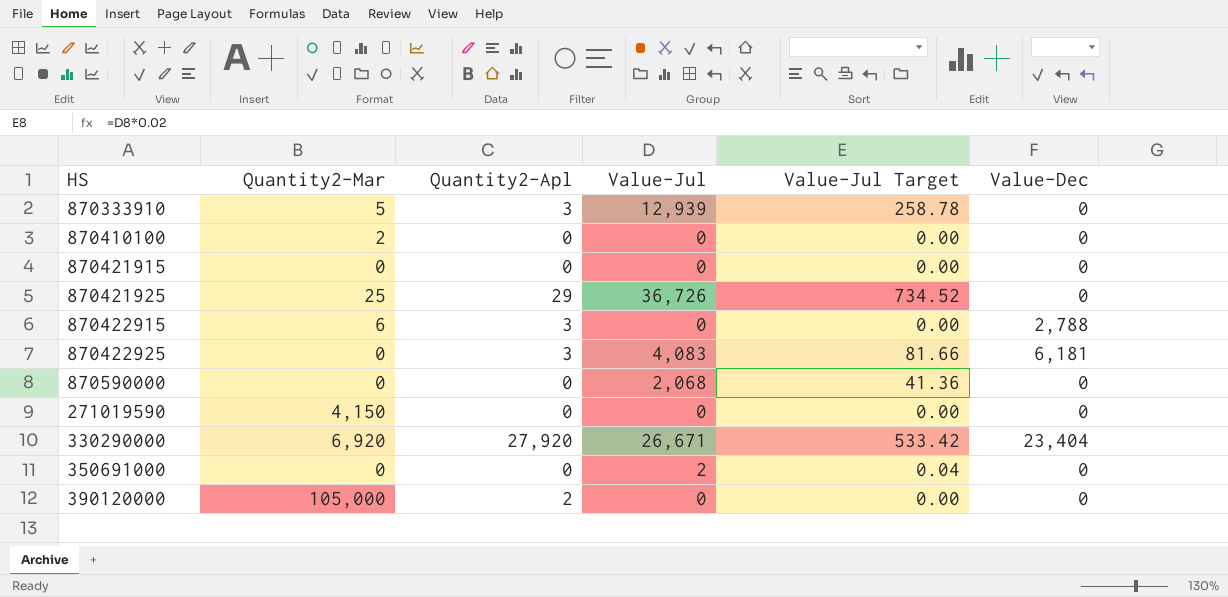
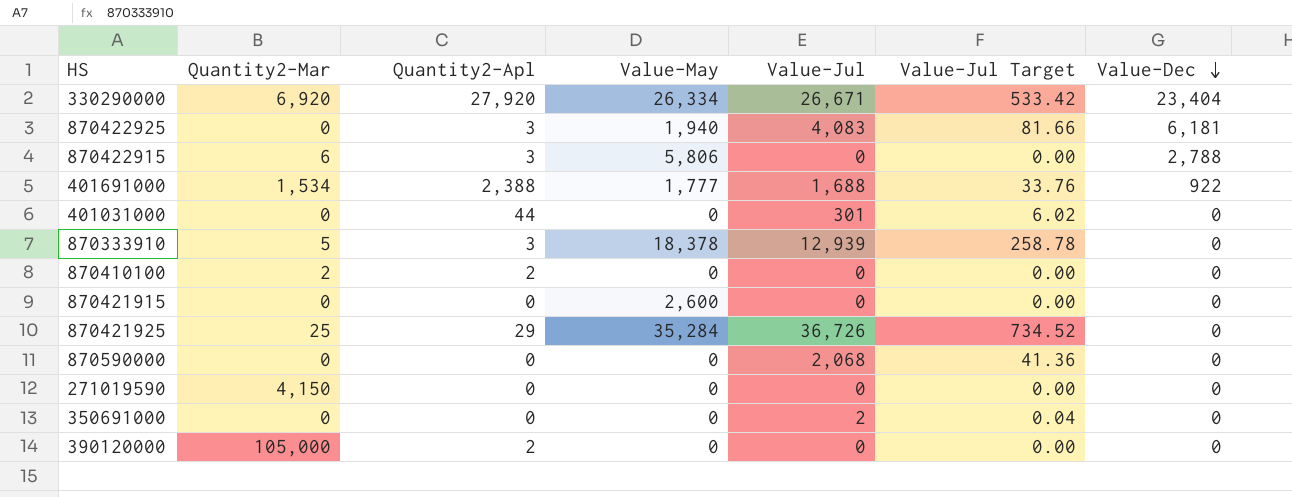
row order: none -> Value-Dec descending
column Value-May | position: none -> 4
row 401691000: none -> 1,534 | 2,388 | 1,777 | 1,688 | 33.76 | 922
row 401031000: none -> 0 | 44 | 0 | 301 | 6.02 | 0
870410100 | Quantity2-Apl: 0 -> 2

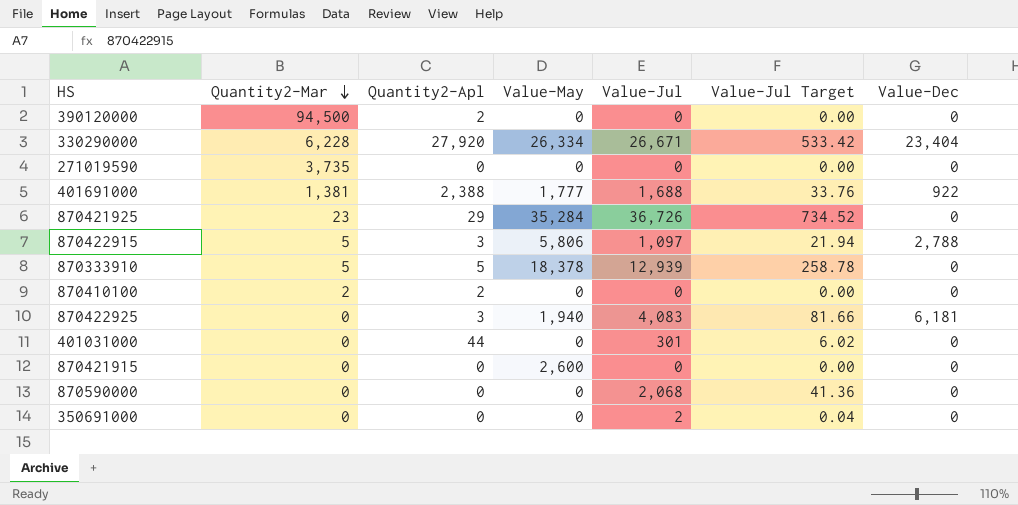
row order: Value-Dec descending -> Quantity2-Mar descending
390120000 | Quantity2-Mar: 105,000 -> 94,500
330290000 | Quantity2-Mar: 6,920 -> 6,228
271019590 | Quantity2-Mar: 4,150 -> 3,735
401691000 | Quantity2-Mar: 1,534 -> 1,381
870421925 | Quantity2-Mar: 25 -> 23
870422915 | Quantity2-Mar: 6 -> 5
870422915 | Value-Jul: 0 -> 1,097
870422915 | Value-Jul Target: 0.00 -> 21.94
870333910 | Quantity2-Apl: 3 -> 5

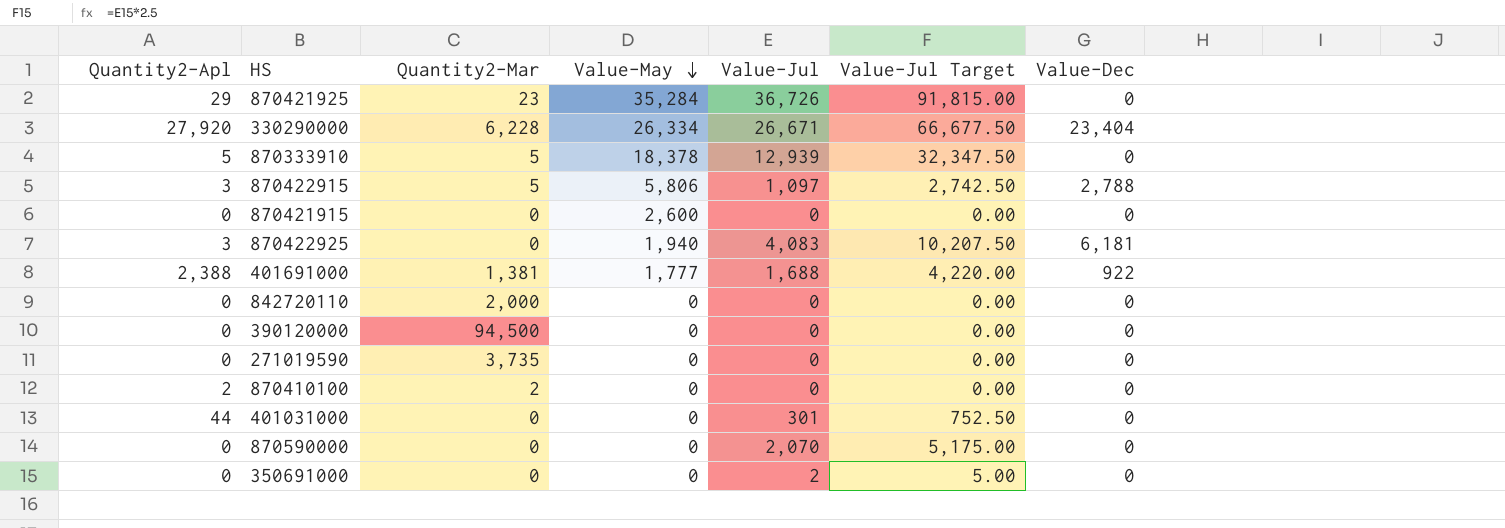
row order: Quantity2-Mar descending -> Value-May descending
column Quantity2-Apl | position: 3 -> 1
column Value-Jul Target | formula: [Value-Jul] * 0.02 -> [Value-Jul] * 2.5
row 842720110: none -> 0 | 2,000 | 0 | 0 | 0.00 | 0
390120000 | Quantity2-Apl: 2 -> 0
870590000 | Value-Jul: 2,068 -> 2,070

